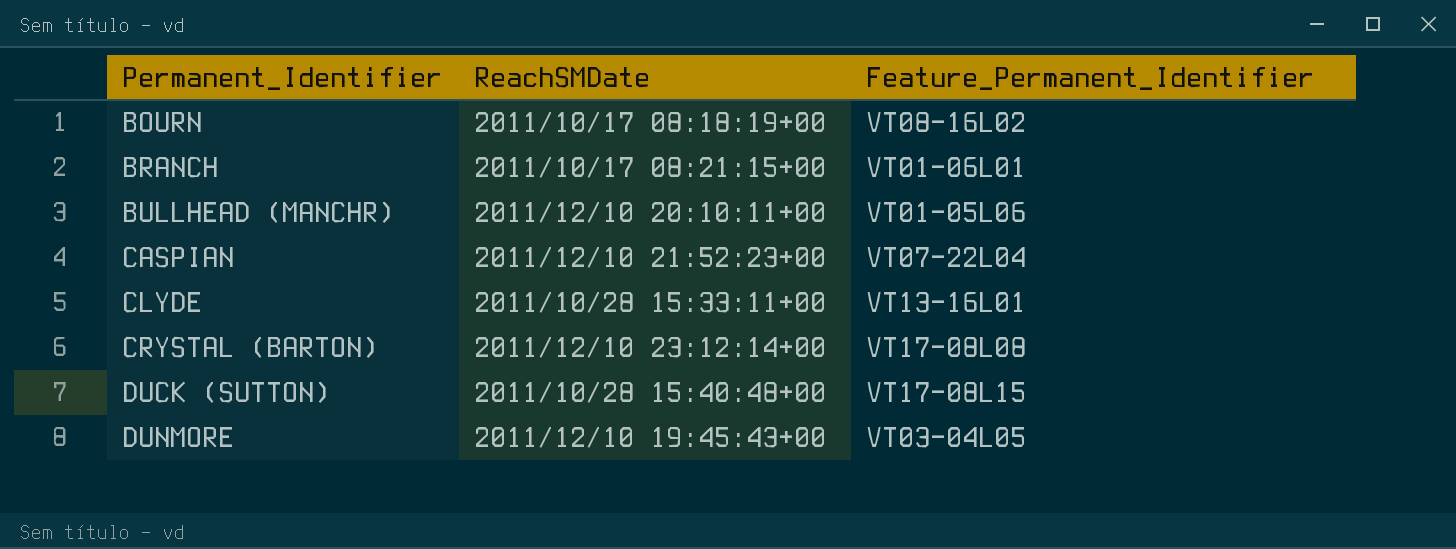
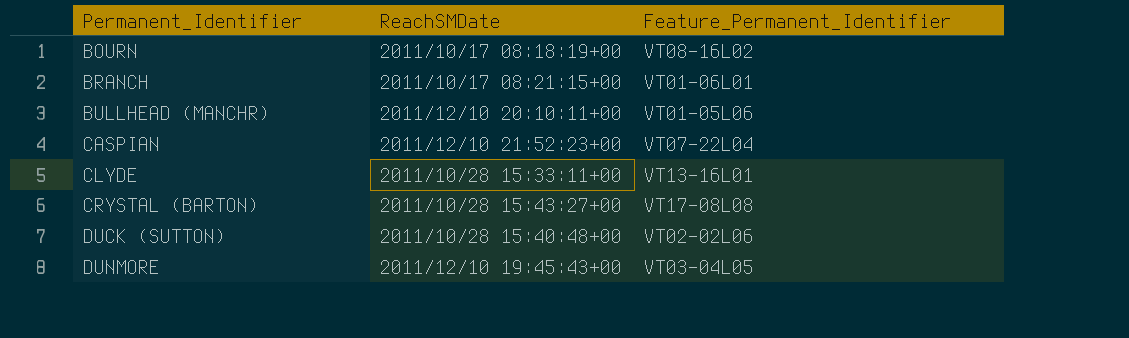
CRYSTAL (BARTON) | ReachSMDate: 2011/12/10 23:12:14+00 -> 2011/10/28 15:43:27+00
DUCK (SUTTON) | Feature_Permanent_Identifier: VT17-08L15 -> VT02-02L06

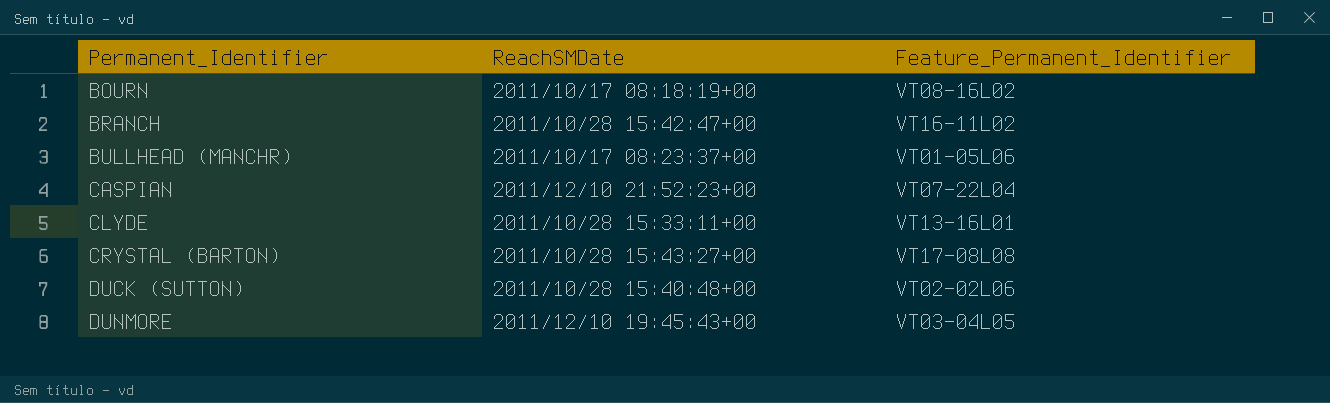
BRANCH | ReachSMDate: 2011/10/17 08:21:15+00 -> 2011/10/28 15:42:47+00
BRANCH | Feature_Permanent_Identifier: VT01-06L01 -> VT16-11L02
BULLHEAD (MANCHR) | ReachSMDate: 2011/12/10 20:10:11+00 -> 2011/10/17 08:23:37+00

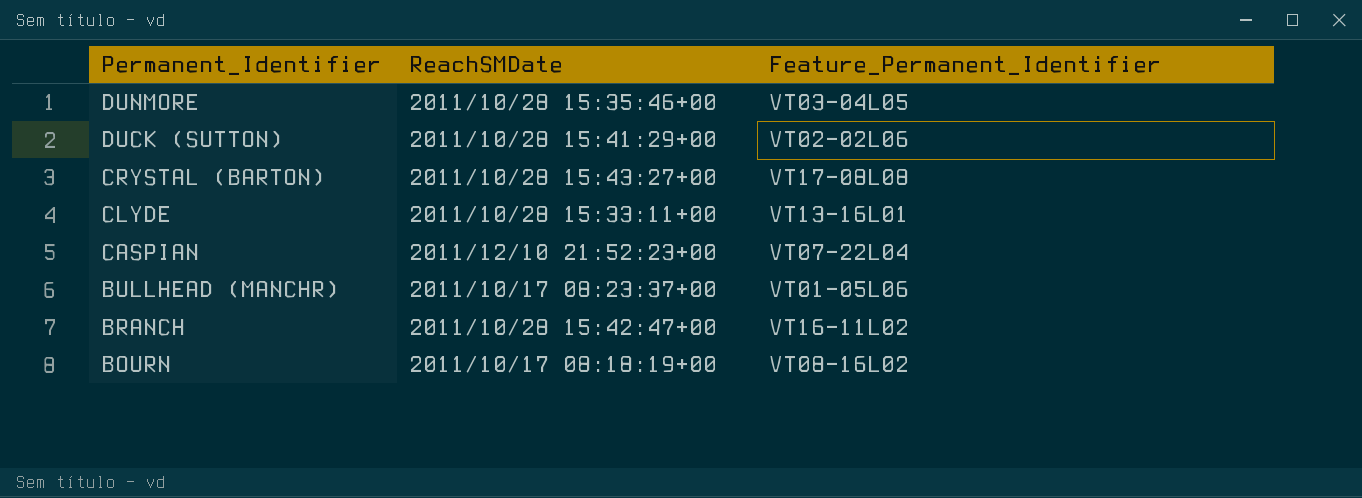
row order: Permanent_Identifier ascending -> Permanent_Identifier descending
DUNMORE | ReachSMDate: 2011/12/10 19:45:43+00 -> 2011/10/28 15:35:46+00
DUCK (SUTTON) | ReachSMDate: 2011/10/28 15:40:48+00 -> 2011/10/28 15:41:29+00

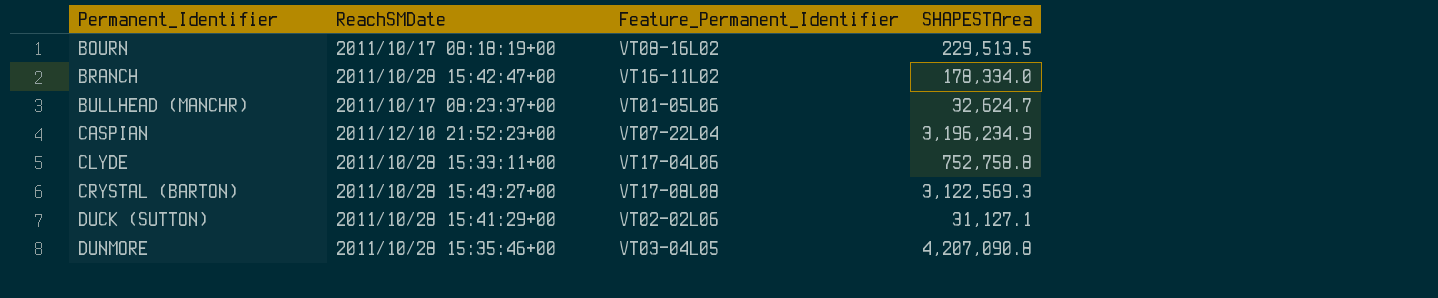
row order: Permanent_Identifier descending -> Permanent_Identifier ascending
column SHAPESTArea | position: none -> 4
CLYDE | Feature_Permanent_Identifier: VT13-16L01 -> VT17-04L06

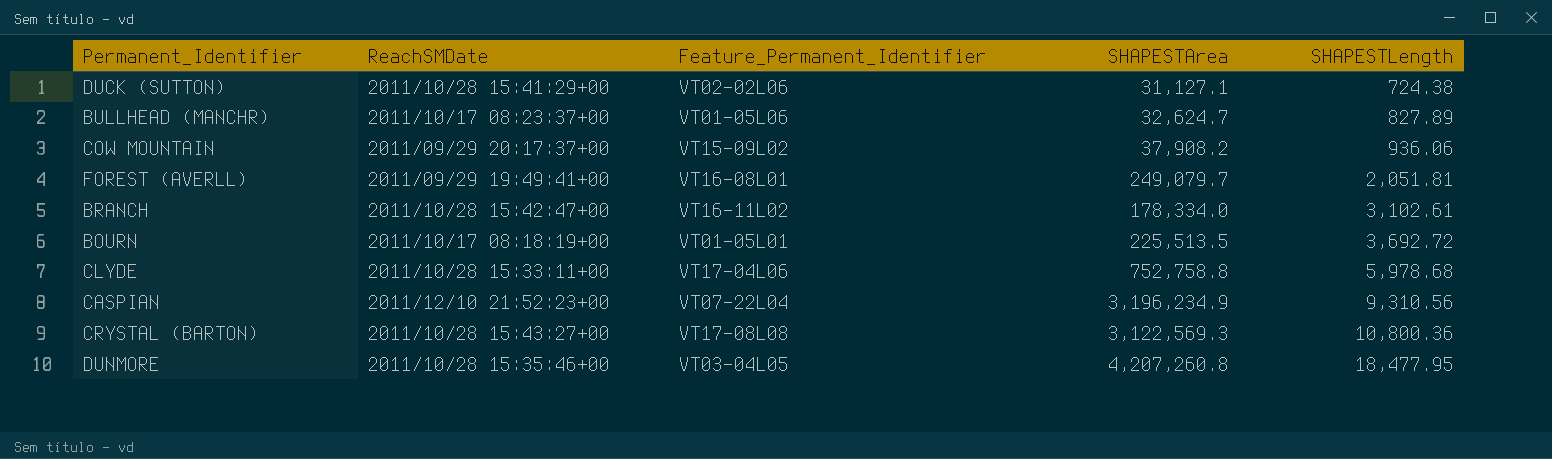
row order: Permanent_Identifier ascending -> SHAPESTLength ascending
column SHAPESTLength | position: none -> 5
row COW MOUNTAIN: none -> 2011/09/29 20:17:37+00 | VT15-09L02 | 37,908.2 | 936.06
row FOREST (AVERLL): none -> 2011/09/29 19:49:41+00 | VT16-08L01 | 249,079.7 | 2,051.81
BOURN | Feature_Permanent_Identifier: VT08-16L02 -> VT01-05L01
BOURN | SHAPESTArea: 229,513.5 -> 225,513.5
DUNMORE | SHAPESTArea: 4,207,090.8 -> 4,207,260.8

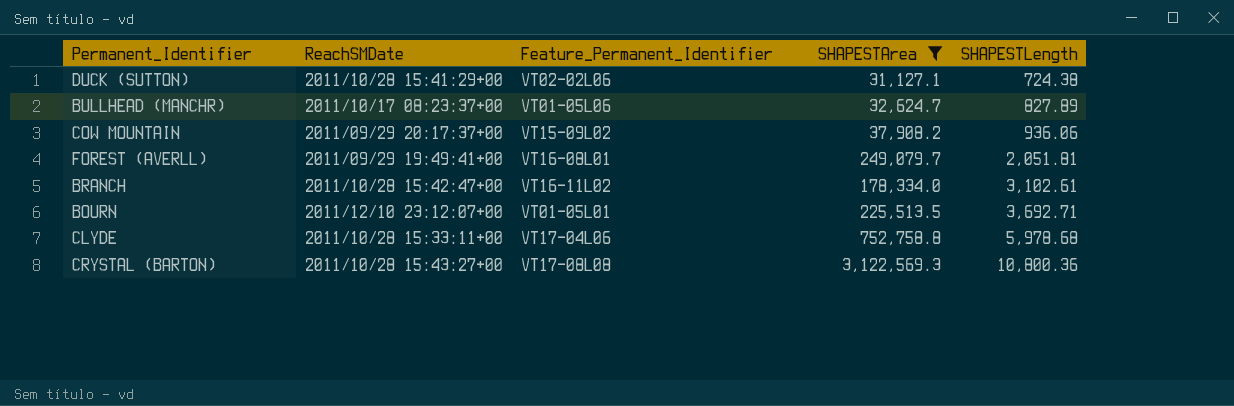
filter: none -> SHAPESTArea <= 3,122,569.3
BOURN | ReachSMDate: 2011/10/17 08:18:19+00 -> 2011/12/10 23:12:07+00
BOURN | SHAPESTLength: 3,692.72 -> 3,692.71

